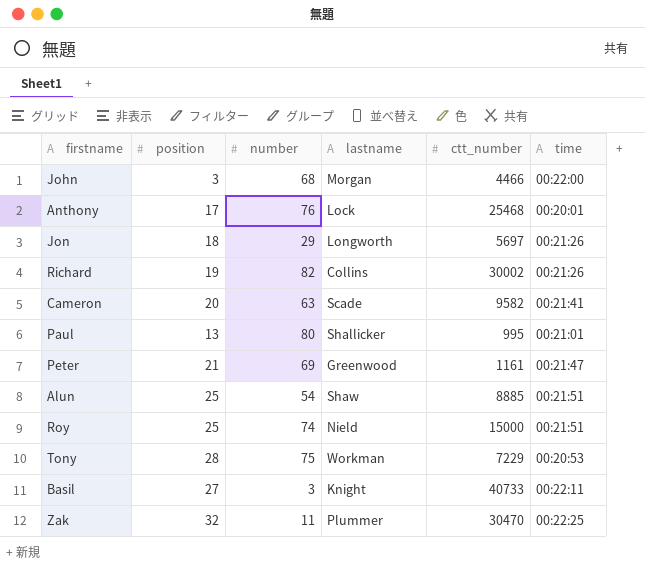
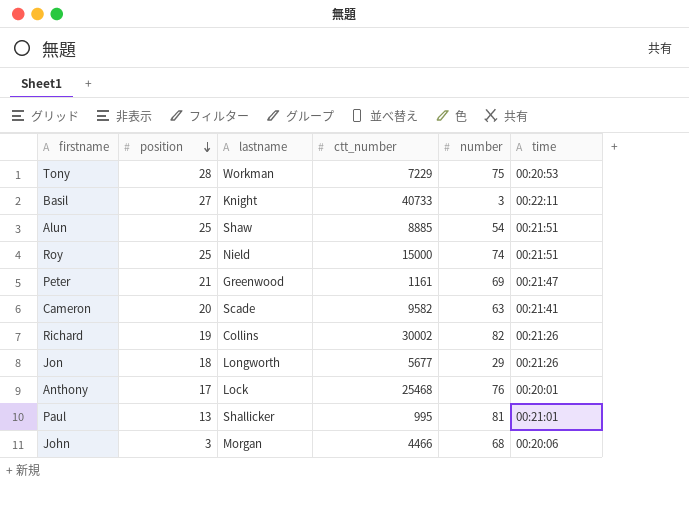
row order: none -> position descending
column number | position: 3 -> 5
row Zak: 32 | 11 | Plummer | 30470 | 00:22:25 -> none
Jon | ctt_number: 5697 -> 5677
Paul | number: 80 -> 81
John | time: 00:22:00 -> 00:20:06

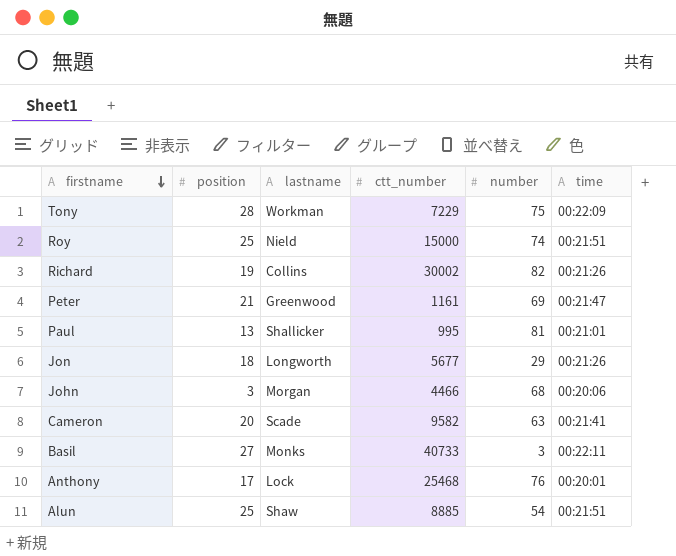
row order: position descending -> firstname descending
Tony | time: 00:20:53 -> 00:22:09
Basil | lastname: Knight -> Monks

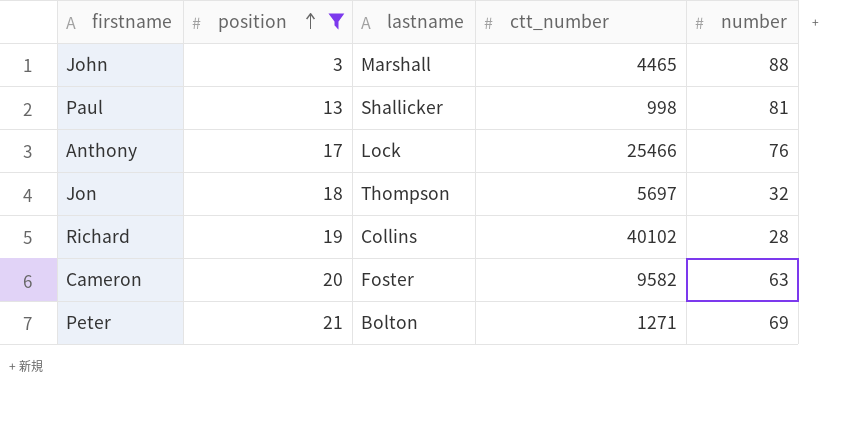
filter: none -> position <= 21
row order: firstname descending -> position ascending
column time | position: 6 -> none
John | lastname: Morgan -> Marshall
John | ctt_number: 4466 -> 4465
John | number: 68 -> 88
Paul | ctt_number: 995 -> 998
Anthony | ctt_number: 25468 -> 25466
Jon | lastname: Longworth -> Thompson
Jon | ctt_number: 5677 -> 5697
Jon | number: 29 -> 32
Richard | ctt_number: 30002 -> 40102
Richard | number: 82 -> 28
Cameron | lastname: Scade -> Foster
Peter | lastname: Greenwood -> Bolton
Peter | ctt_number: 1161 -> 1271

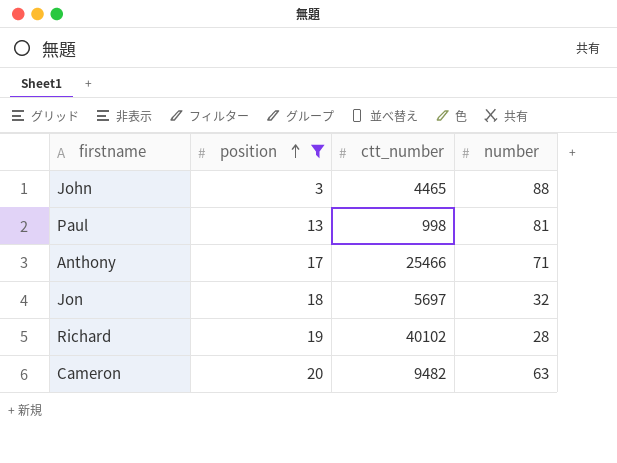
column lastname | position: 3 -> none
row Peter: 21 | Bolton | 1271 | 69 -> none
Anthony | number: 76 -> 71
Cameron | ctt_number: 9582 -> 9482

